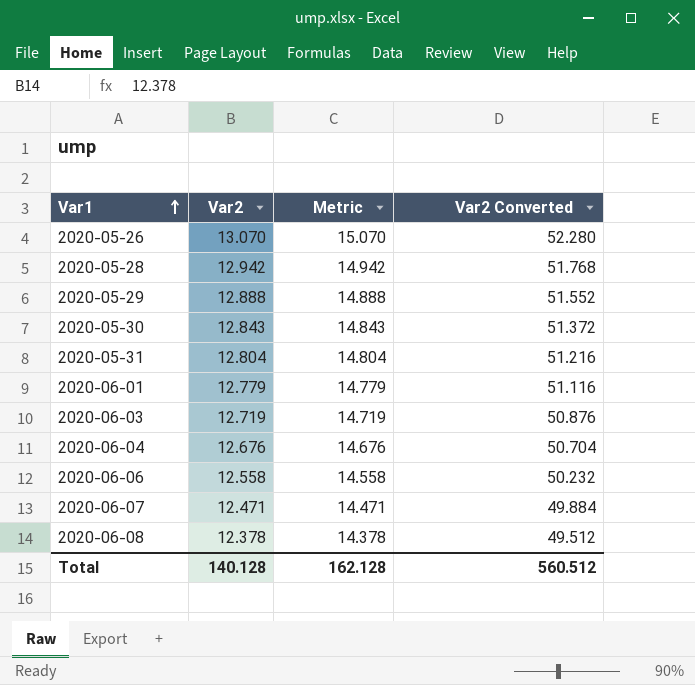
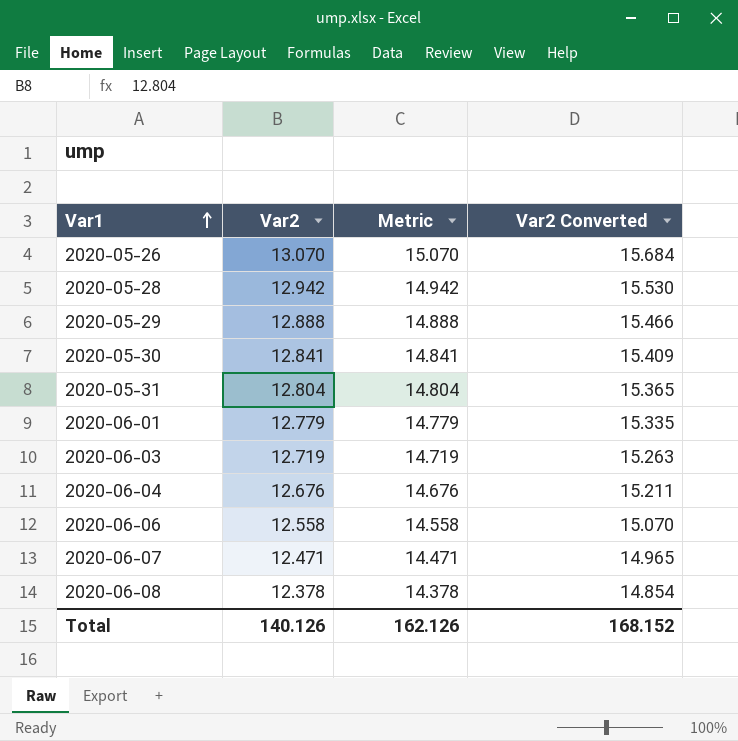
column Var2 Converted | formula: [Var2] * 4 -> [Var2] * 1.2
2020-05-30 | Var2: 12.843 -> 12.841
2020-05-30 | Metric: 14.843 -> 14.841
Total | Var2: 140.128 -> 140.126
Total | Metric: 162.128 -> 162.126
Total | Var2 Converted: 560.512 -> 168.152

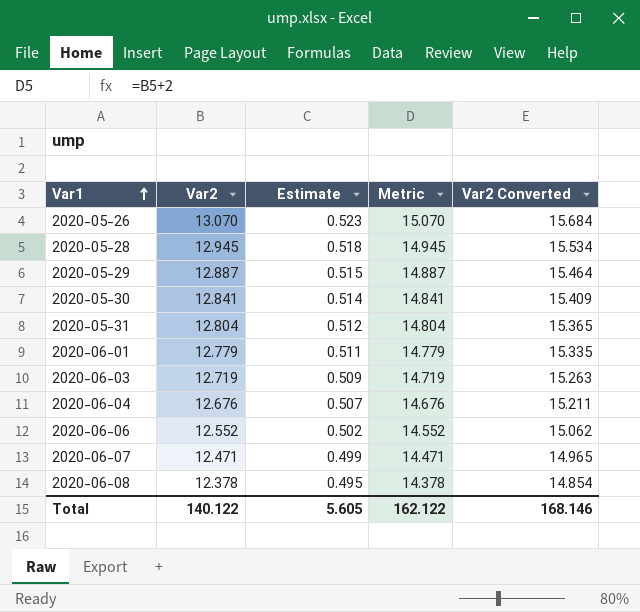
column Estimate | formula: none -> [Var2] * 0.04
2020-05-28 | Var2: 12.942 -> 12.945
2020-05-28 | Metric: 14.942 -> 14.945
2020-05-28 | Var2 Converted: 15.530 -> 15.534
2020-05-29 | Var2: 12.888 -> 12.887
2020-05-29 | Metric: 14.888 -> 14.887
2020-05-29 | Var2 Converted: 15.466 -> 15.464
2020-06-06 | Var2: 12.558 -> 12.552
2020-06-06 | Metric: 14.558 -> 14.552
2020-06-06 | Var2 Converted: 15.070 -> 15.062
Total | Var2: 140.126 -> 140.122
Total | Metric: 162.126 -> 162.122
Total | Var2 Converted: 168.152 -> 168.146

